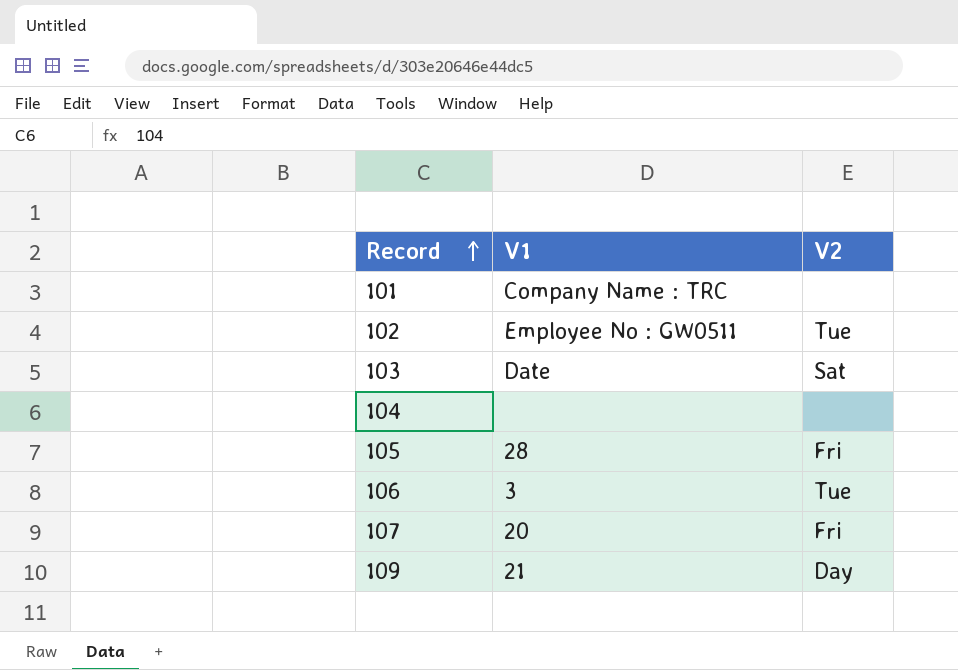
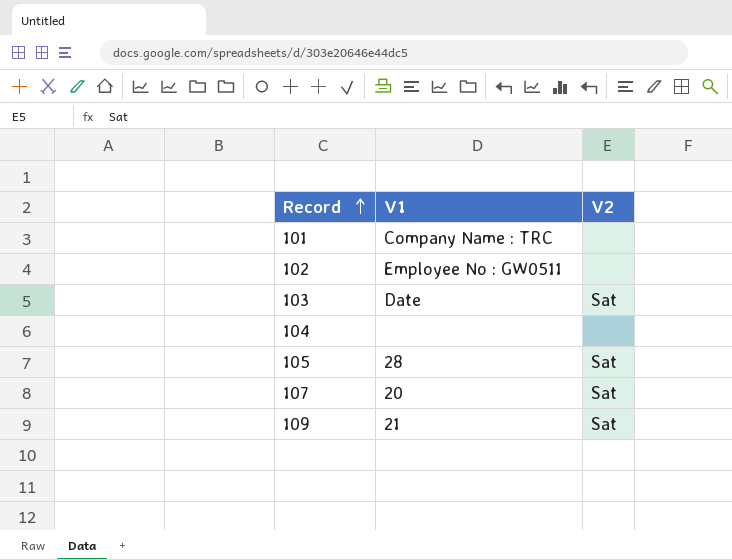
row 106: 3 | Tue -> none
102 | V2: Tue -> none
105 | V2: Fri -> Sat
107 | V2: Fri -> Sat
109 | V2: Day -> Sat

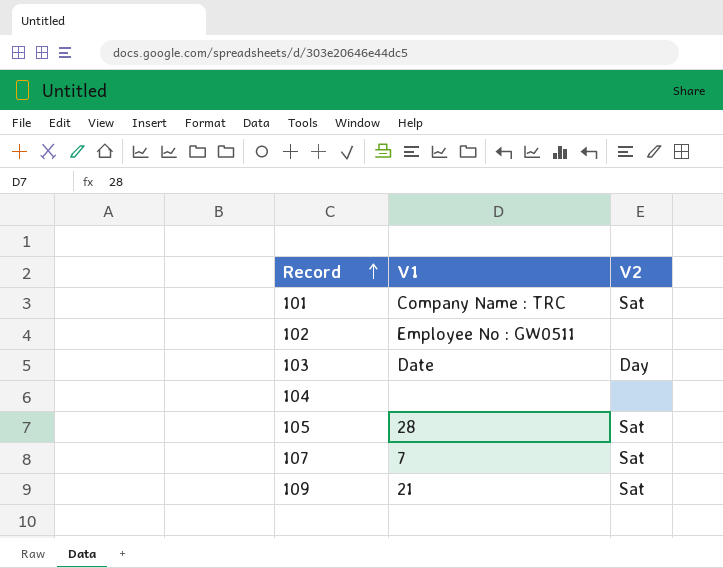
101 | V2: none -> Sat
103 | V2: Sat -> Day
107 | V1: 20 -> 7

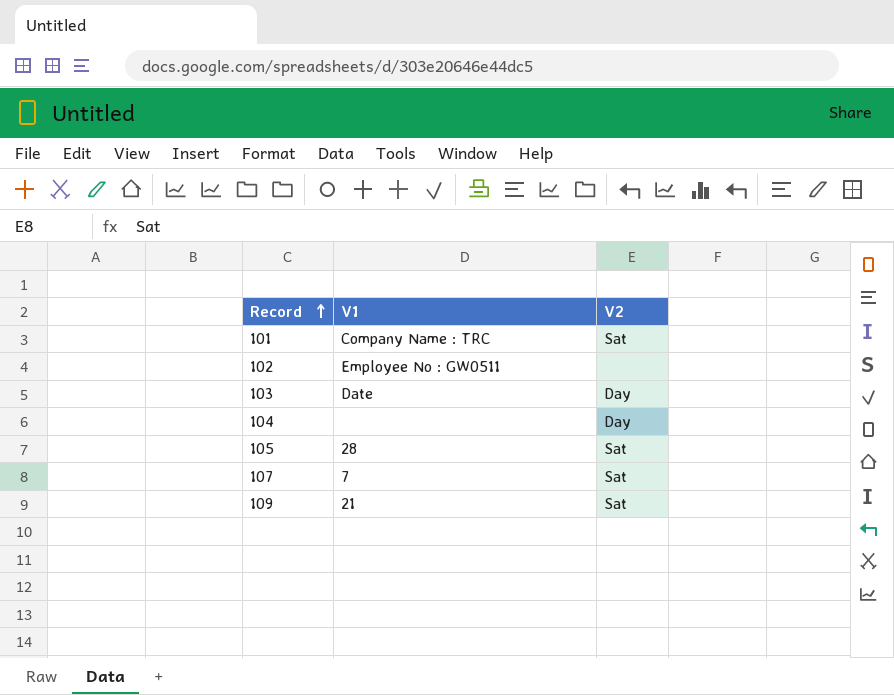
104 | V2: none -> Day

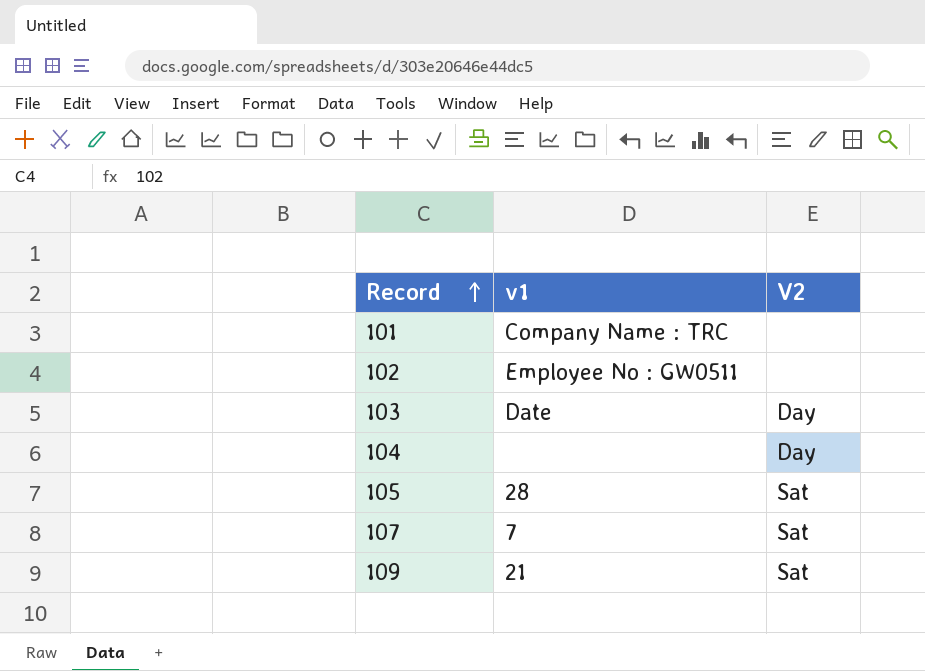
column name: V1 -> v1
101 | V2: Sat -> none

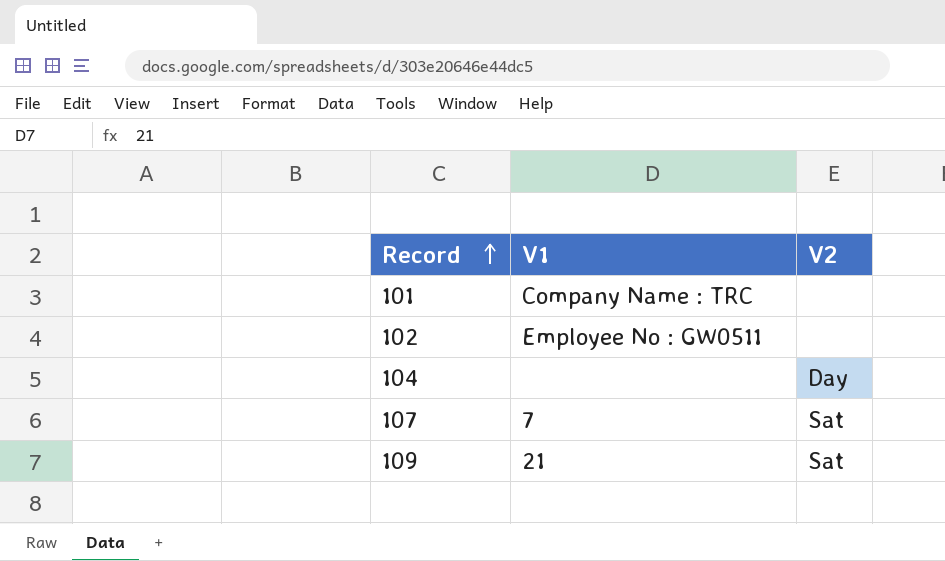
column name: v1 -> V1
row 103: Date | Day -> none
row 105: 28 | Sat -> none

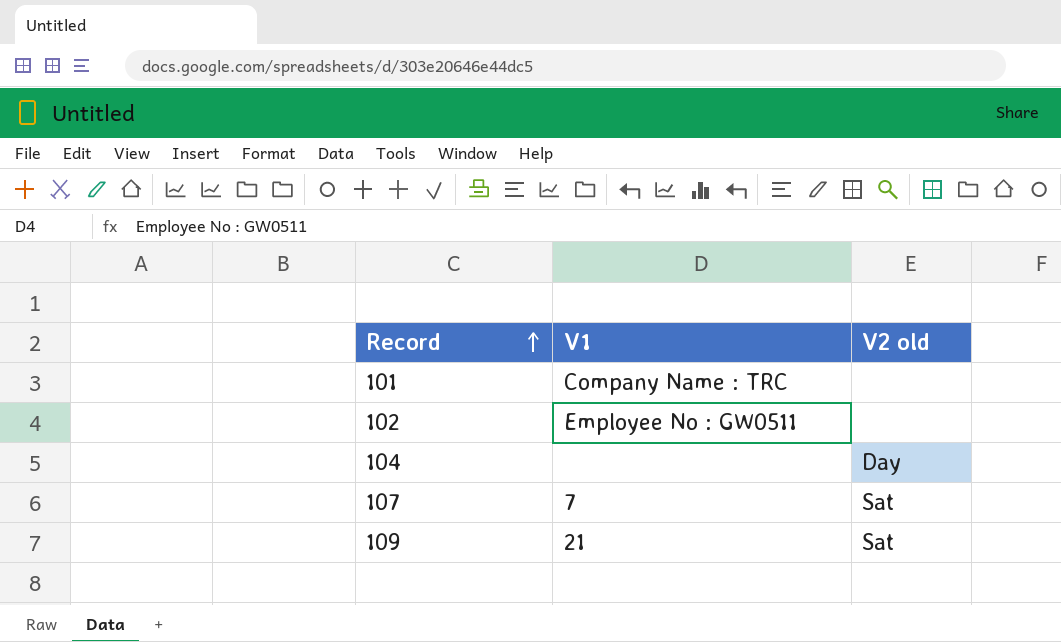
column name: V2 -> V2 old

